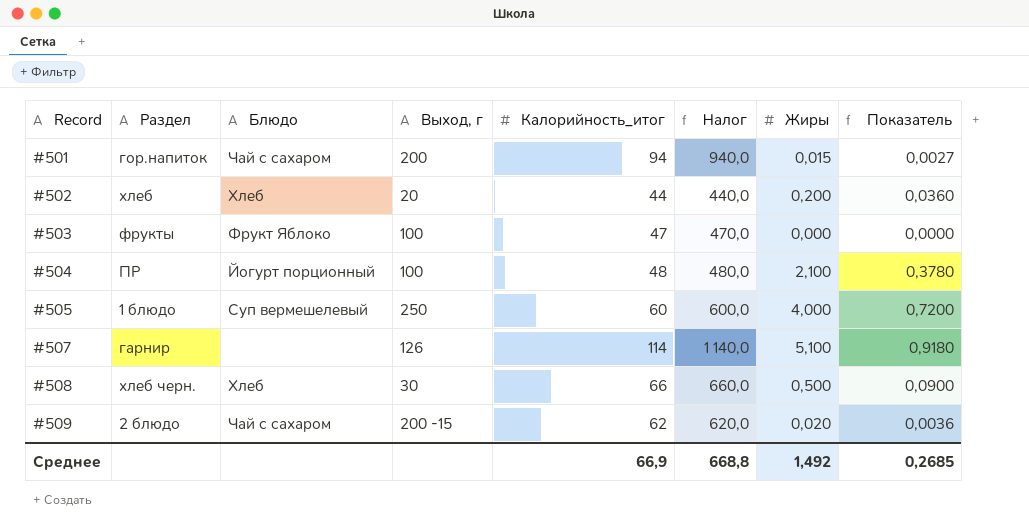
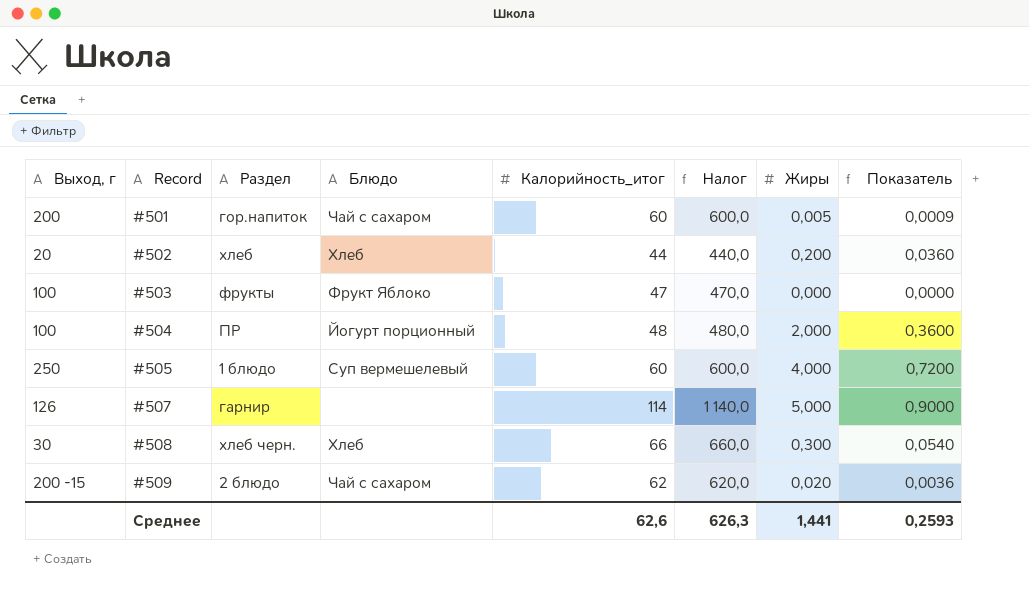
column Выход, г | position: 4 -> 1
#501 | Калорийность_итог: 94 -> 60
#501 | Налог: 940,0 -> 600,0
#501 | Жиры: 0,015 -> 0,005
#501 | Показатель: 0,0027 -> 0,0009
#504 | Жиры: 2,100 -> 2,000
#504 | Показатель: 0,3780 -> 0,3600
#507 | Жиры: 5,100 -> 5,000
#507 | Показатель: 0,9180 -> 0,9000
#508 | Жиры: 0,500 -> 0,300
#508 | Показатель: 0,0900 -> 0,0540
Среднее | Калорийность_итог: 66,9 -> 62,6
Среднее | Налог: 668,8 -> 626,3
Среднее | Жиры: 1,492 -> 1,441
Среднее | Показатель: 0,2685 -> 0,2593

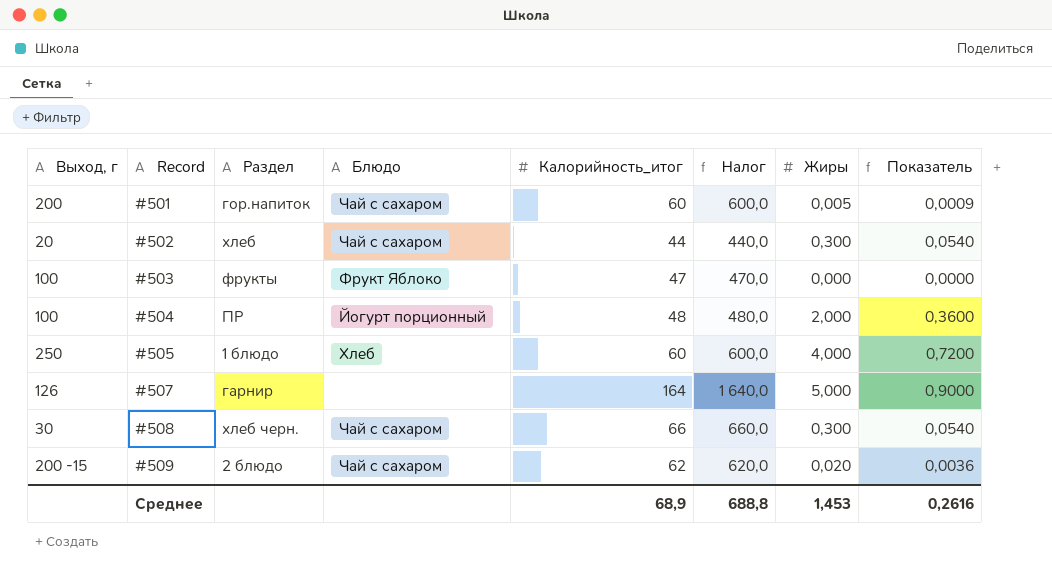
#502 | Блюдо: Хлеб -> Чай с сахаром
#502 | Жиры: 0,200 -> 0,300
#502 | Показатель: 0,0360 -> 0,0540
#505 | Блюдо: Суп вермешелевый -> Хлеб
#507 | Калорийность_итог: 114 -> 164
#507 | Налог: 1 140,0 -> 1 640,0
#508 | Блюдо: Хлеб -> Чай с сахаром
Среднее | Калорийность_итог: 62,6 -> 68,9
Среднее | Налог: 626,3 -> 688,8
Среднее | Жиры: 1,441 -> 1,453
Среднее | Показатель: 0,2593 -> 0,2616

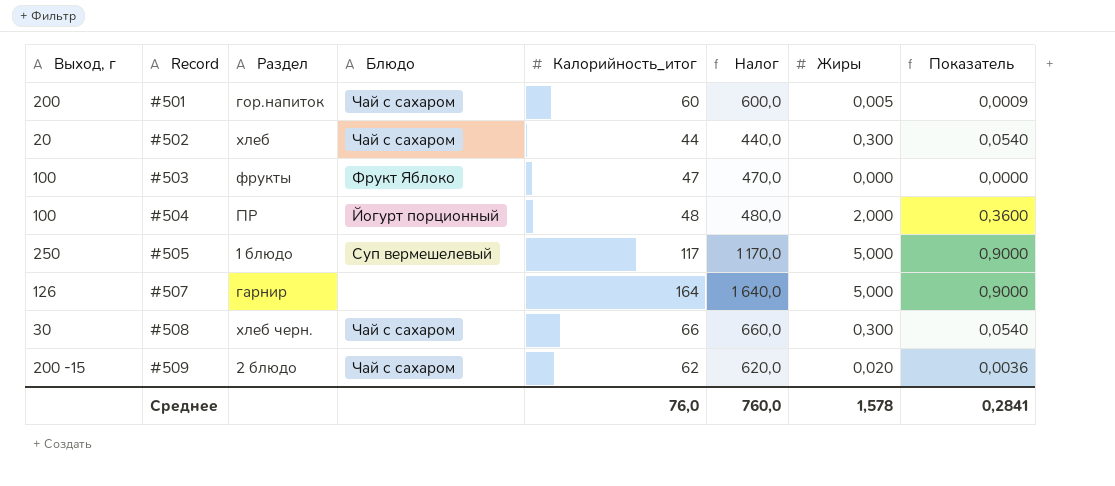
#505 | Блюдо: Хлеб -> Суп вермешелевый
#505 | Калорийность_итог: 60 -> 117
#505 | Налог: 600,0 -> 1 170,0
#505 | Жиры: 4,000 -> 5,000
#505 | Показатель: 0,7200 -> 0,9000
Среднее | Калорийность_итог: 68,9 -> 76,0
Среднее | Налог: 688,8 -> 760,0
Среднее | Жиры: 1,453 -> 1,578
Среднее | Показатель: 0,2616 -> 0,2841

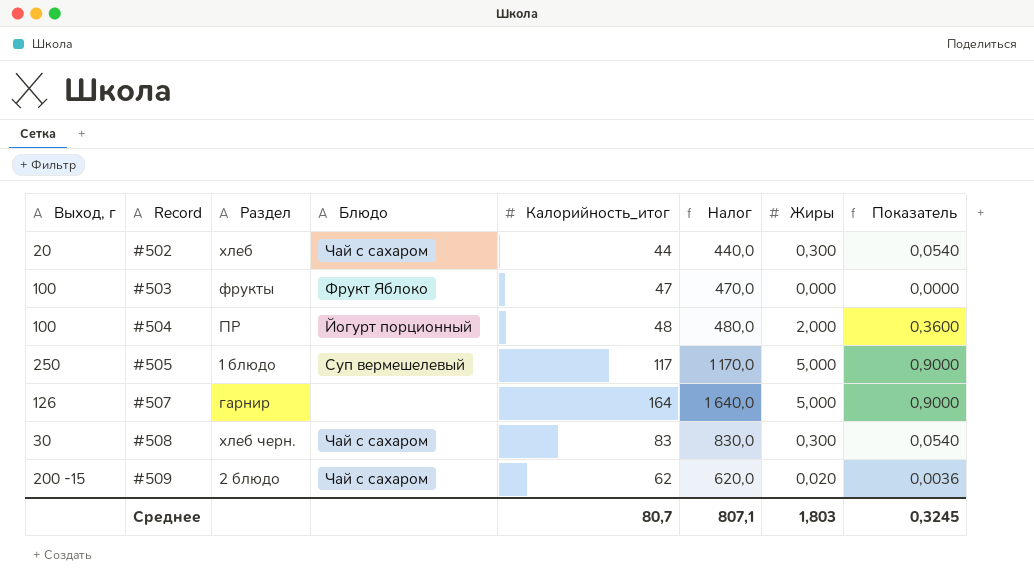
row #501: 200 | гор.напиток | Чай с сахаром | 60 | 600,0 | 0,005 | 0,0009 -> none
#508 | Калорийность_итог: 66 -> 83
#508 | Налог: 660,0 -> 830,0
Среднее | Калорийность_итог: 76,0 -> 80,7
Среднее | Налог: 760,0 -> 807,1
Среднее | Жиры: 1,578 -> 1,803
Среднее | Показатель: 0,2841 -> 0,3245

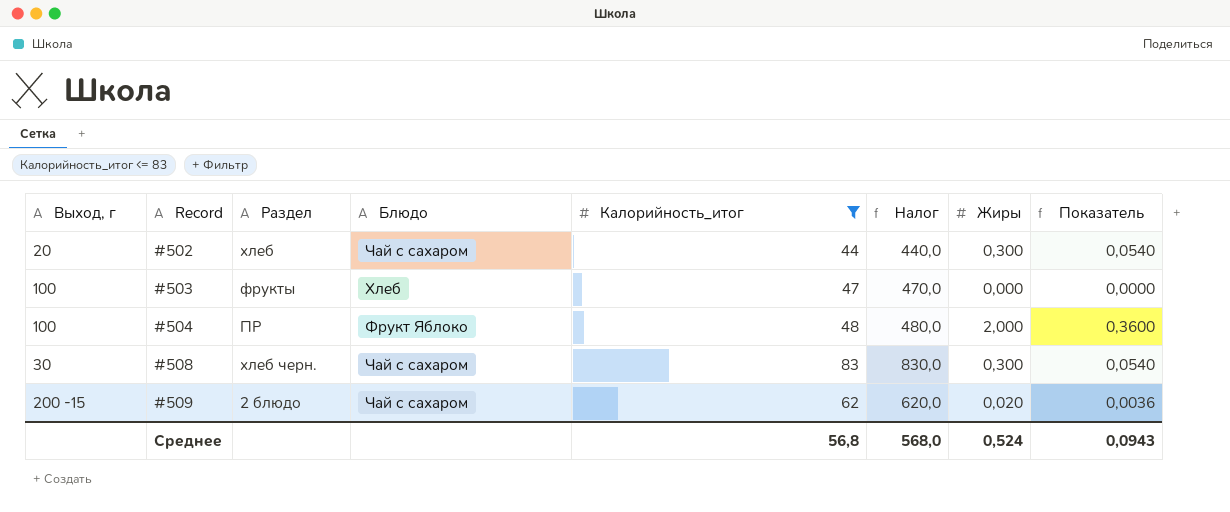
filter: none -> Калорийность_итог <= 83
#503 | Блюдо: Фрукт Яблоко -> Хлеб
#504 | Блюдо: Йогурт порционный -> Фрукт Яблоко
Среднее | Калорийность_итог: 80,7 -> 56,8
Среднее | Налог: 807,1 -> 568,0
Среднее | Жиры: 1,803 -> 0,524
Среднее | Показатель: 0,3245 -> 0,0943

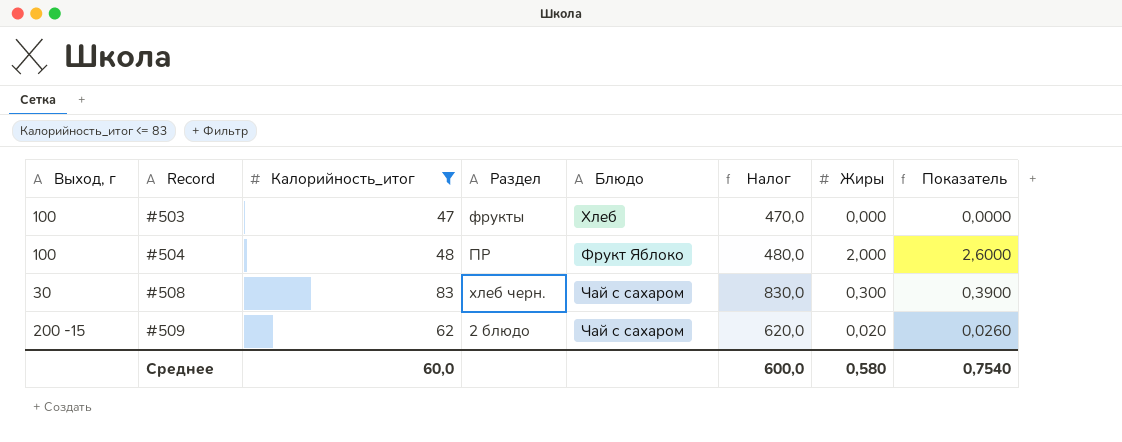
column Калорийность_итог | position: 5 -> 3
column Показатель | formula: [Жиры] * 0,18 -> [Жиры] * 1,3
row #502: 20 | хлеб | Чай с сахаром | 44 | 440,0 | 0,300 | 0,0540 -> none
Среднее | Калорийность_итог: 56,8 -> 60,0
Среднее | Налог: 568,0 -> 600,0
Среднее | Жиры: 0,524 -> 0,580
Среднее | Показатель: 0,0943 -> 0,7540

